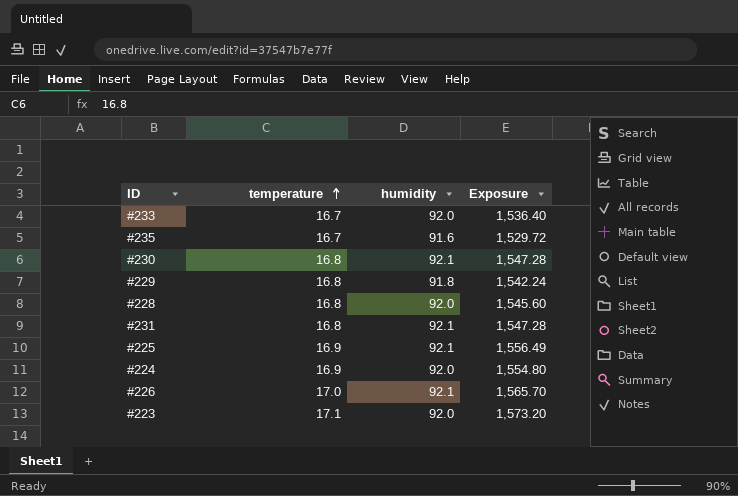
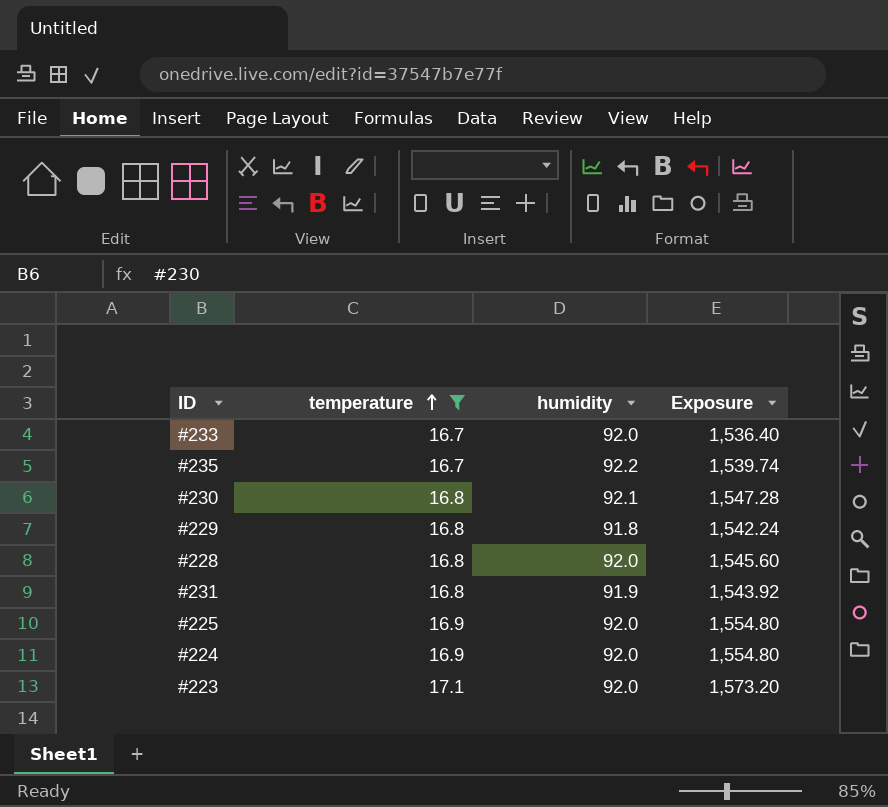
filter: none -> temperature != 17.0
#235 | humidity: 91.6 -> 92.2
#235 | Exposure: 1,529.72 -> 1,539.74
#231 | humidity: 92.1 -> 91.9
#231 | Exposure: 1,547.28 -> 1,543.92
#225 | humidity: 92.1 -> 92.0
#225 | Exposure: 1,556.49 -> 1,554.80

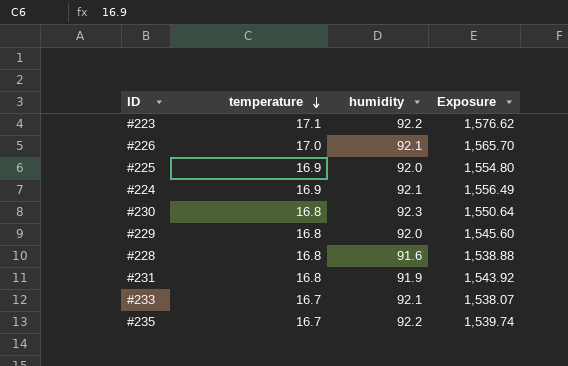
filter: temperature != 17.0 -> none
row order: temperature ascending -> temperature descending
#223 | humidity: 92.0 -> 92.2
#223 | Exposure: 1,573.20 -> 1,576.62
#224 | humidity: 92.0 -> 92.1
#224 | Exposure: 1,554.80 -> 1,556.49
#230 | humidity: 92.1 -> 92.3
#230 | Exposure: 1,547.28 -> 1,550.64
#229 | humidity: 91.8 -> 92.0
#229 | Exposure: 1,542.24 -> 1,545.60
#228 | humidity: 92.0 -> 91.6
#228 | Exposure: 1,545.60 -> 1,538.88
#233 | humidity: 92.0 -> 92.1
#233 | Exposure: 1,536.40 -> 1,538.07

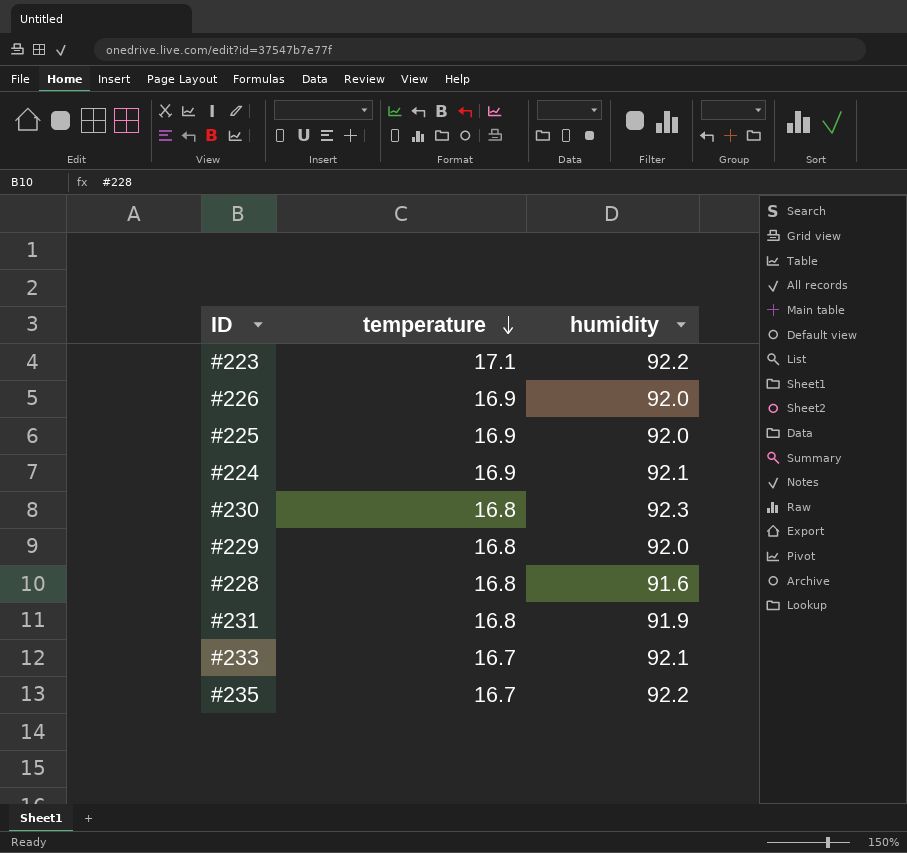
column Exposure | formula: [temperature] * [humidity] -> none
#226 | temperature: 17.0 -> 16.9
#226 | humidity: 92.1 -> 92.0

